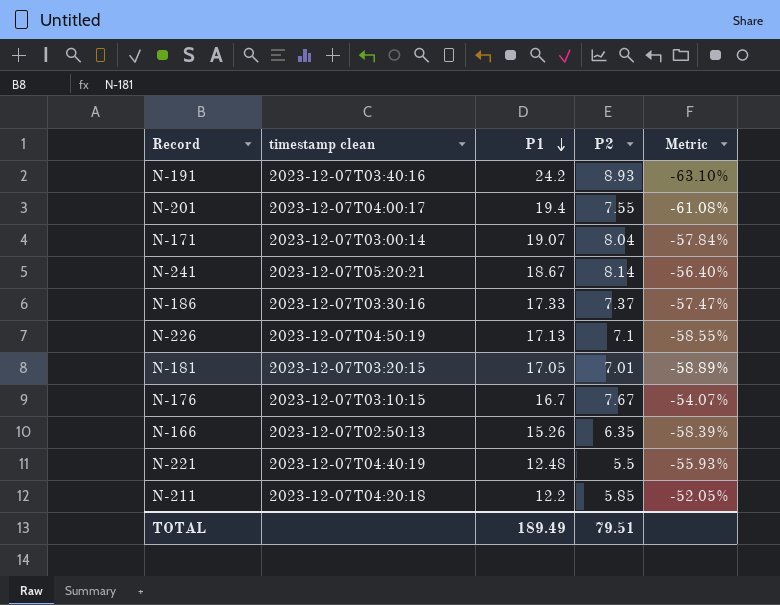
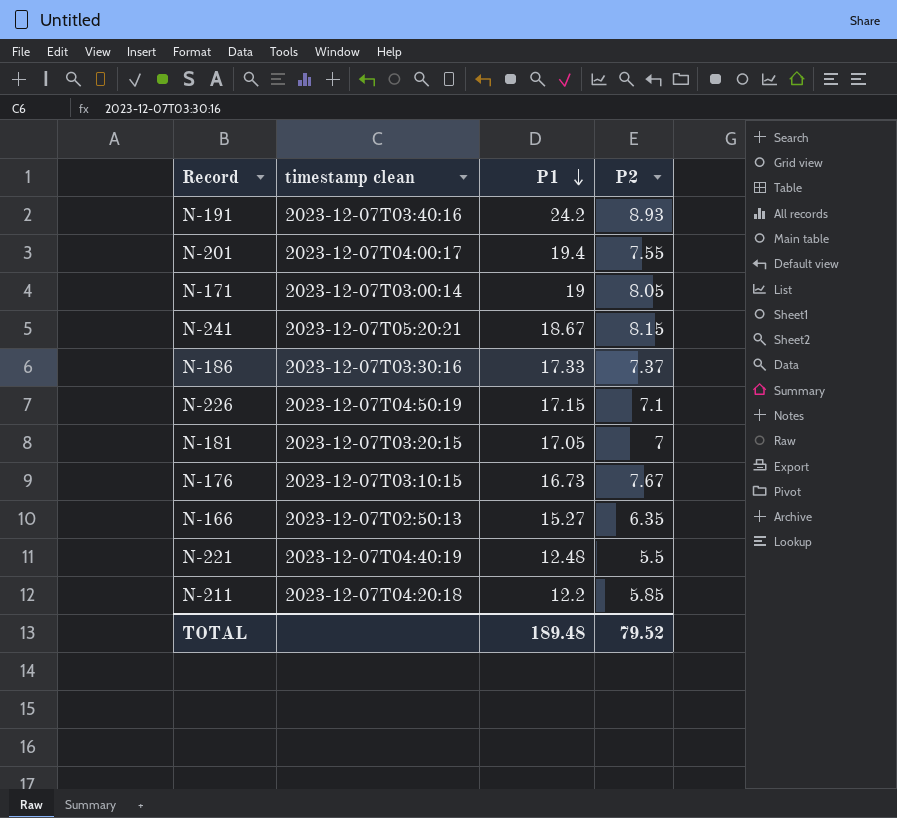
column Metric | formula: ([P2] - [P1]) / [P1] -> none
N-171 | P1: 19.07 -> 19
N-171 | P2: 8.04 -> 8.05
N-241 | P2: 8.14 -> 8.15
N-226 | P1: 17.13 -> 17.15
N-181 | P2: 7.01 -> 7
N-176 | P1: 16.7 -> 16.73
N-166 | P1: 15.26 -> 15.27
TOTAL | P1: 189.49 -> 189.48
TOTAL | P2: 79.51 -> 79.52

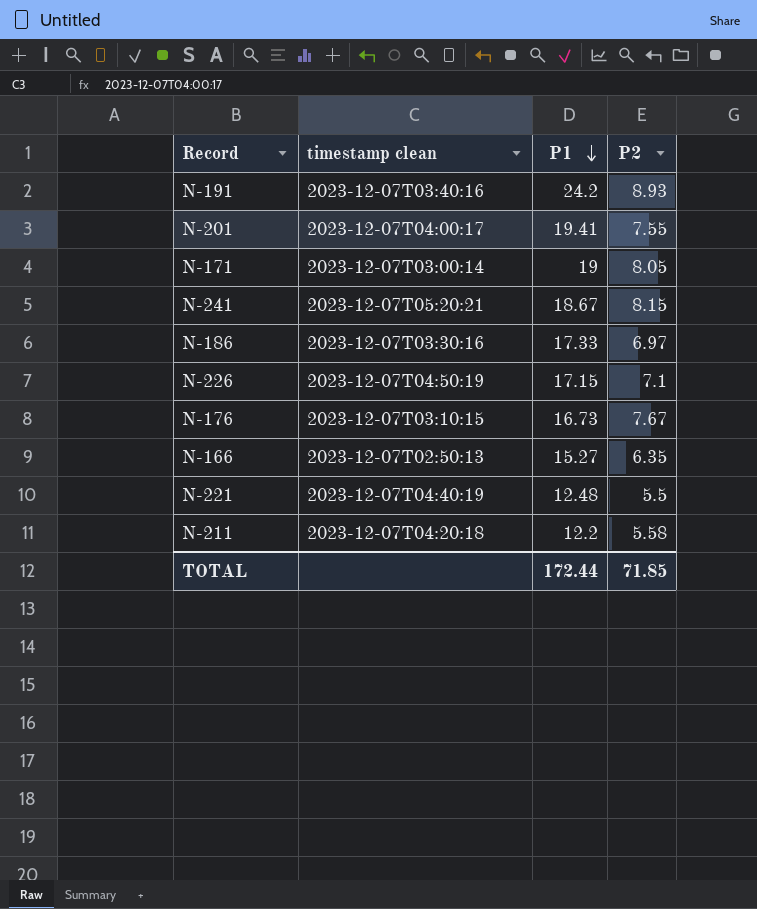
row N-181: 2023-12-07T03:20:15 | 17.05 | 7 -> none
N-201 | P1: 19.4 -> 19.41
N-186 | P2: 7.37 -> 6.97
N-211 | P2: 5.85 -> 5.58
TOTAL | P1: 189.48 -> 172.44
TOTAL | P2: 79.52 -> 71.85

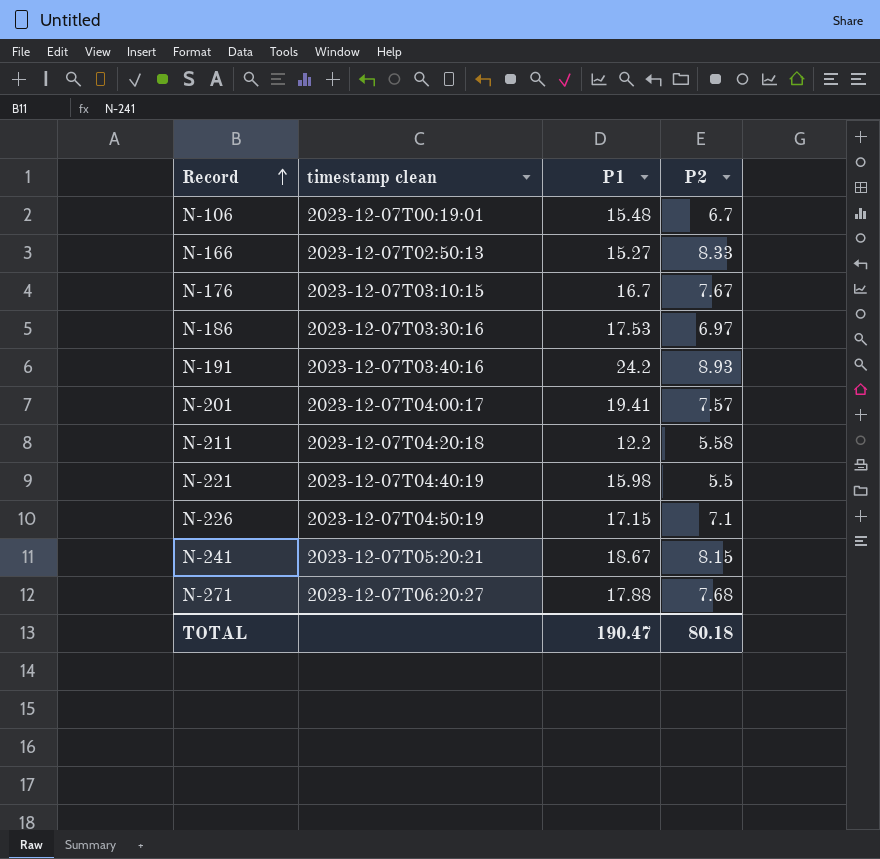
row order: P1 descending -> Record ascending
row N-171: 2023-12-07T03:00:14 | 19 | 8.05 -> none
row N-106: none -> 2023-12-07T00:19:01 | 15.48 | 6.7
N-166 | P2: 6.35 -> 8.33
N-176 | P1: 16.73 -> 16.7
N-186 | P1: 17.33 -> 17.53
N-201 | P2: 7.55 -> 7.57
N-221 | P1: 12.48 -> 15.98
row N-271: none -> 2023-12-07T06:20:27 | 17.88 | 7.68
TOTAL | P1: 172.44 -> 190.47
TOTAL | P2: 71.85 -> 80.18

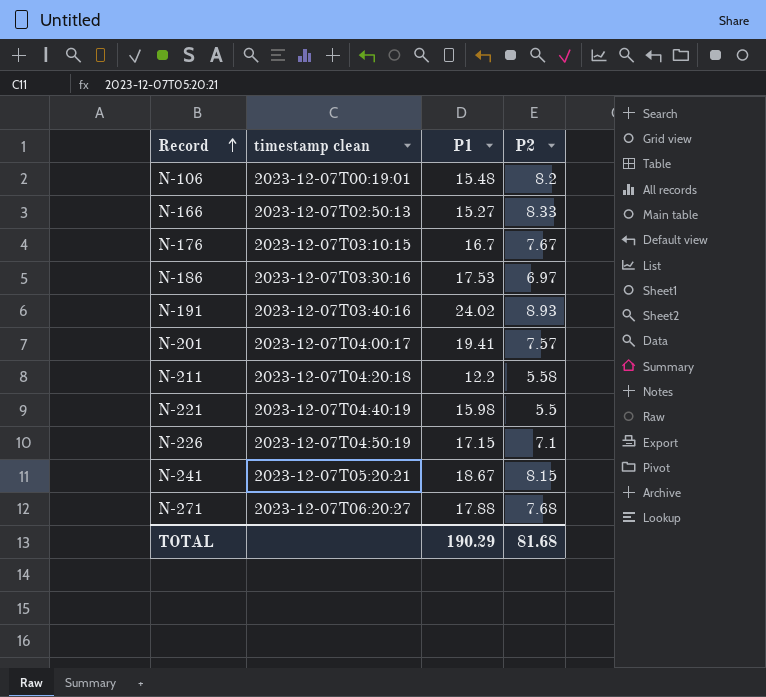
N-106 | P2: 6.7 -> 8.2
N-191 | P1: 24.2 -> 24.02
TOTAL | P1: 190.47 -> 190.29
TOTAL | P2: 80.18 -> 81.68

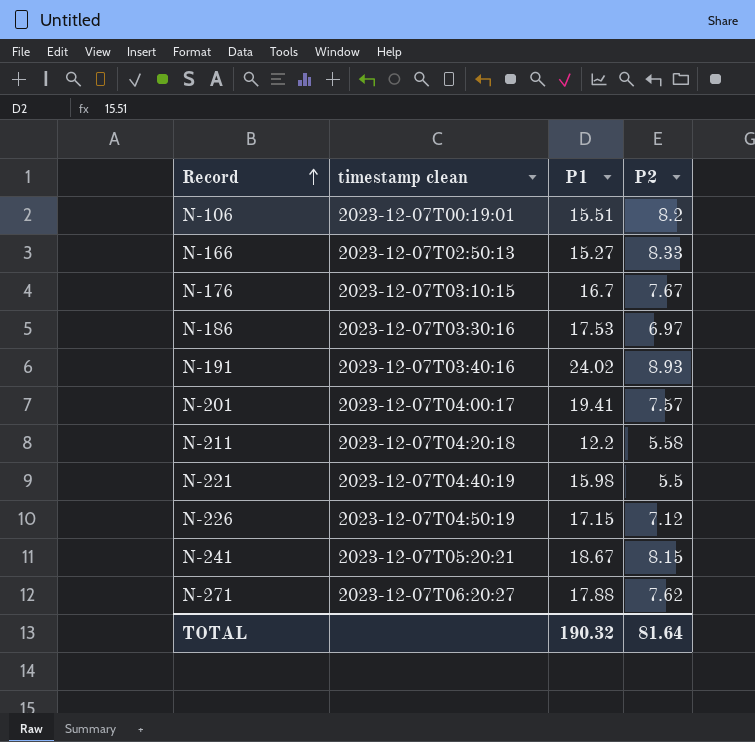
N-106 | P1: 15.48 -> 15.51
N-226 | P2: 7.1 -> 7.12
N-271 | P2: 7.68 -> 7.62
TOTAL | P1: 190.29 -> 190.32
TOTAL | P2: 81.68 -> 81.64

